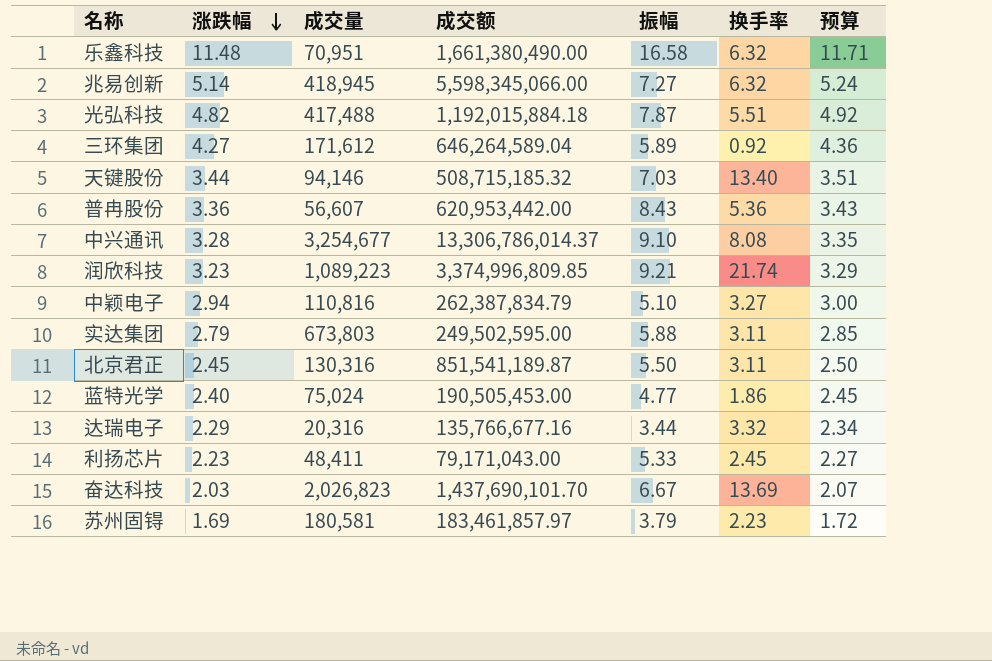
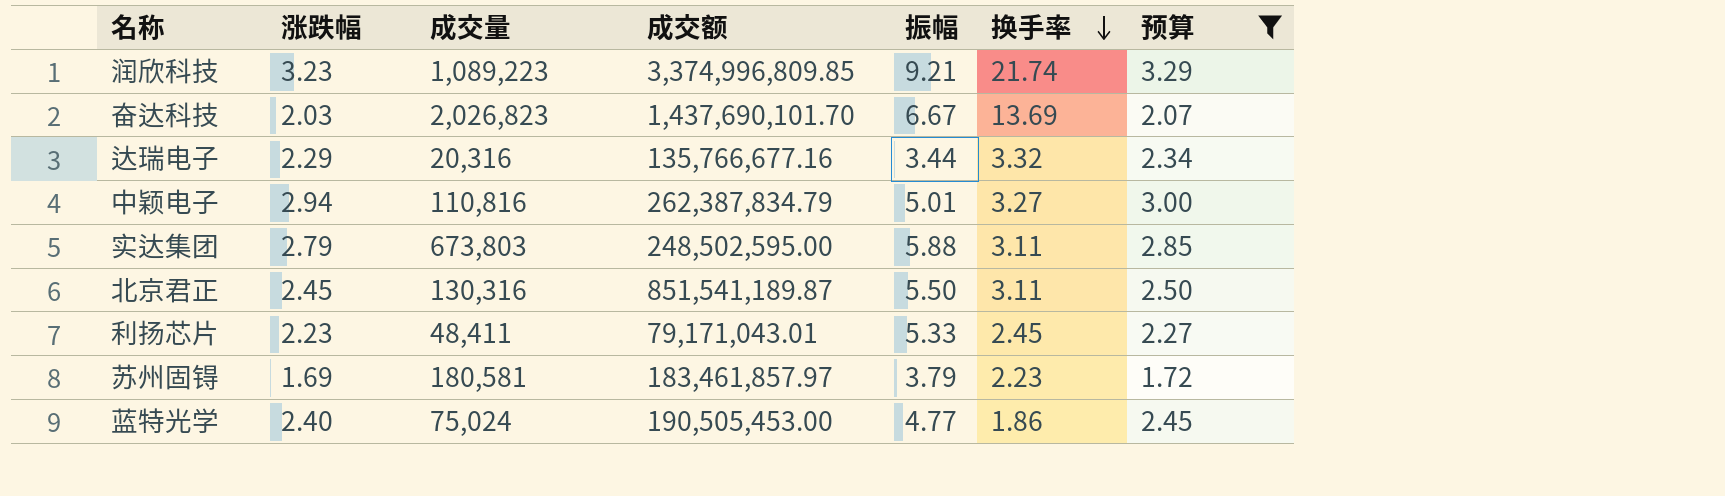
filter: none -> 预算 <= 3.29
row order: 涨跌幅 descending -> 换手率 descending
中颖电子 | 振幅: 5.10 -> 5.01
实达集团 | 成交额: 249,502,595.00 -> 248,502,595.00
利扬芯片 | 成交额: 79,171,043.00 -> 79,171,043.01

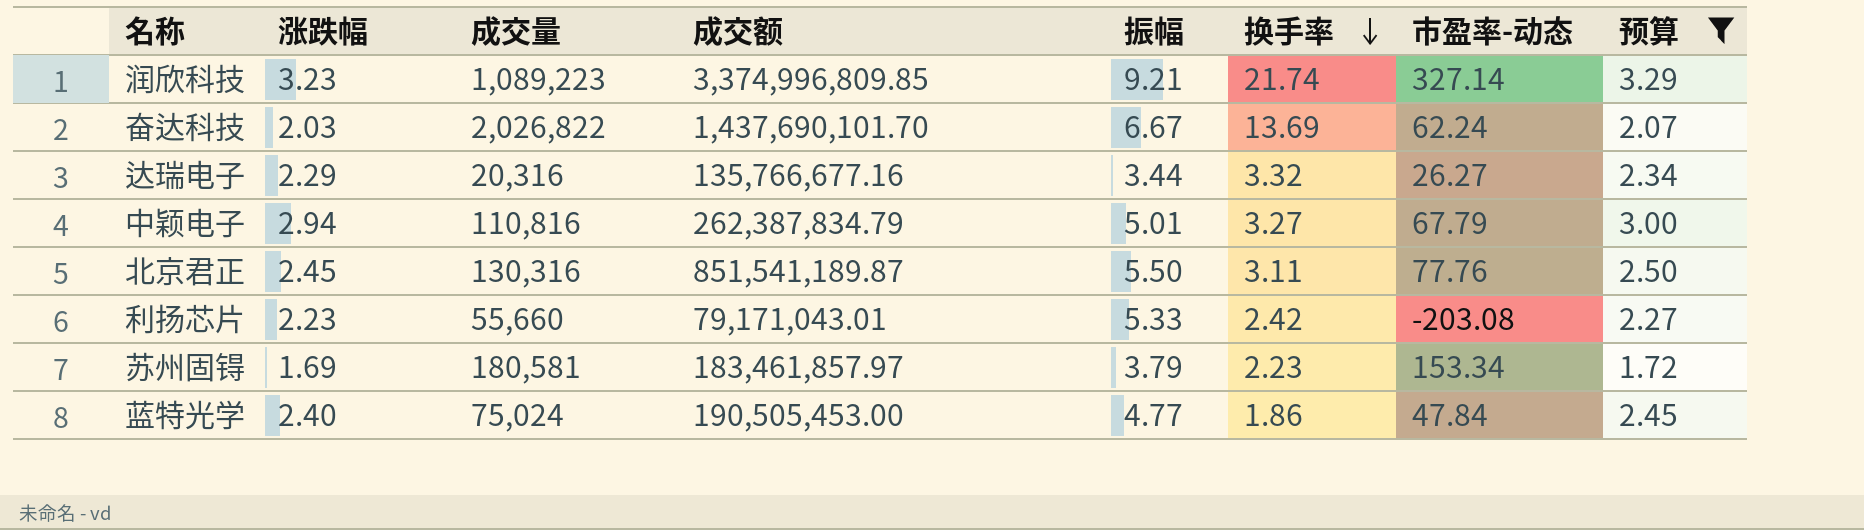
column 市盈率-动态 | position: none -> 7
row 实达集团: 2.79 | 673,803 | 248,502,595.00 | 5.88 | 3.11 | 2.85 -> none
奋达科技 | 成交量: 2,026,823 -> 2,026,822
利扬芯片 | 成交量: 48,411 -> 55,660
利扬芯片 | 换手率: 2.45 -> 2.42

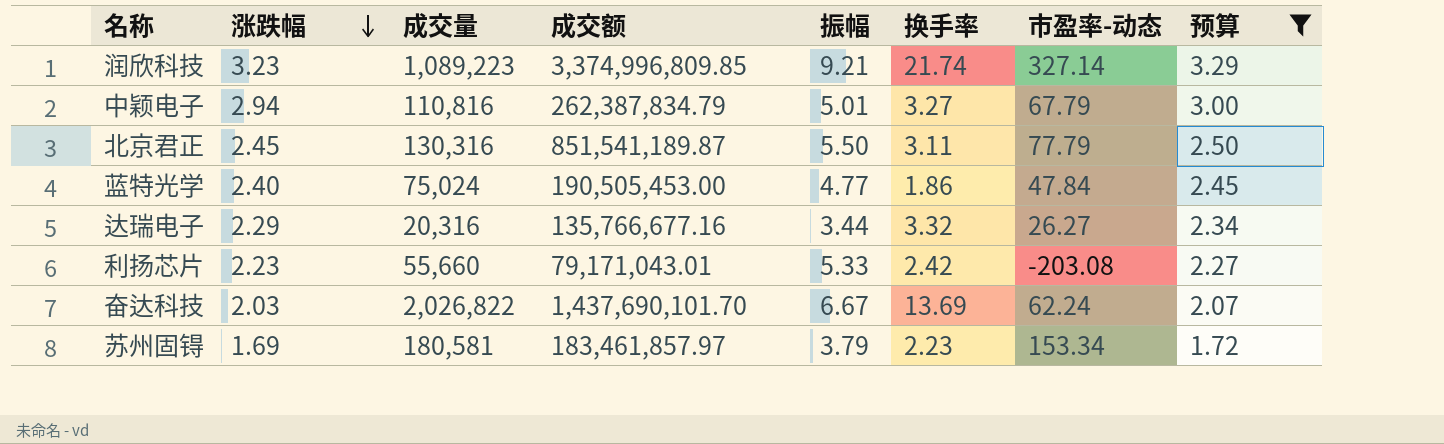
row order: 换手率 descending -> 涨跌幅 descending
北京君正 | 市盈率-动态: 77.76 -> 77.79

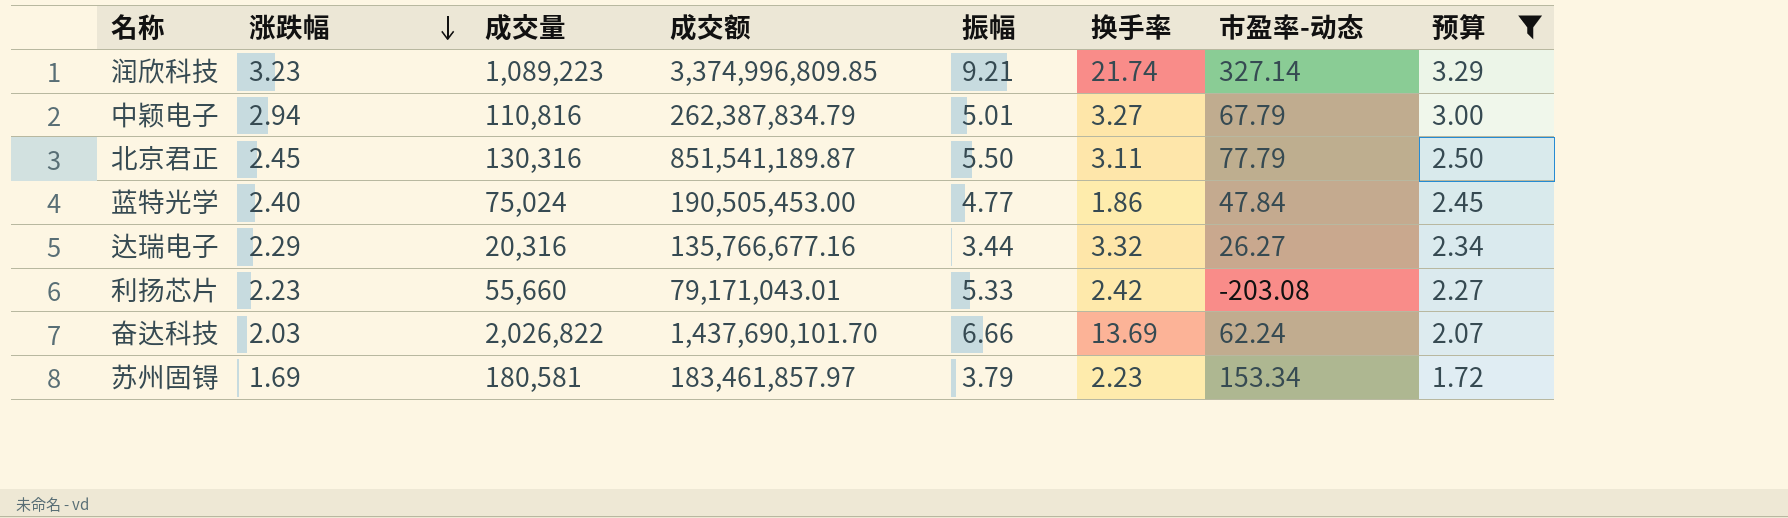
奋达科技 | 振幅: 6.67 -> 6.66

